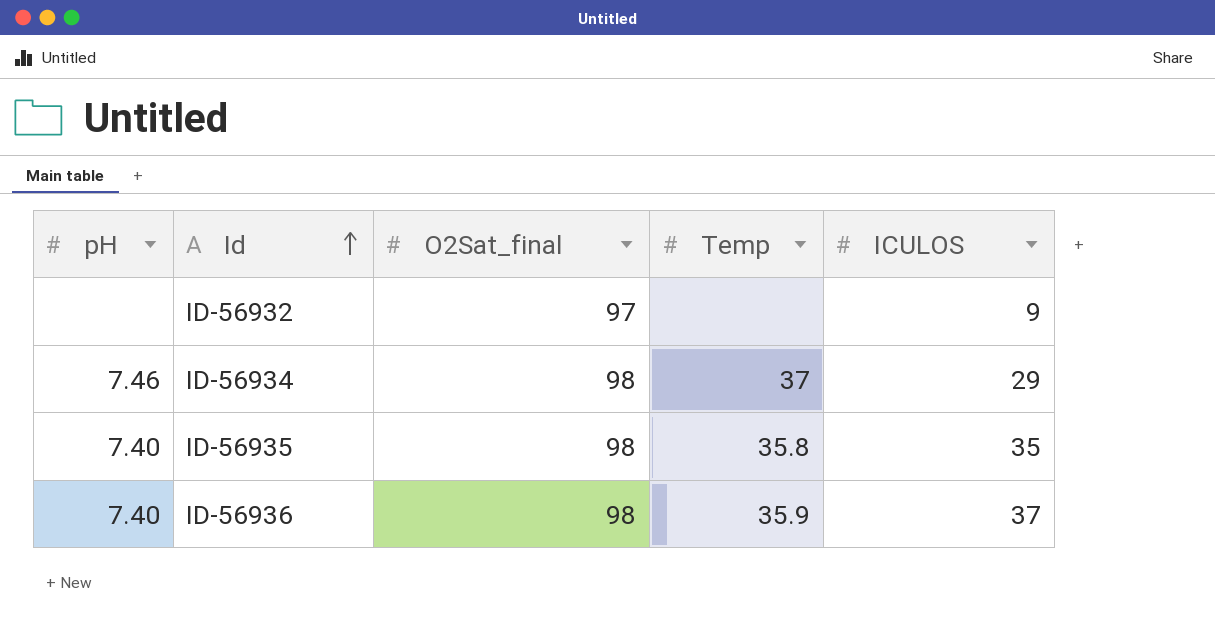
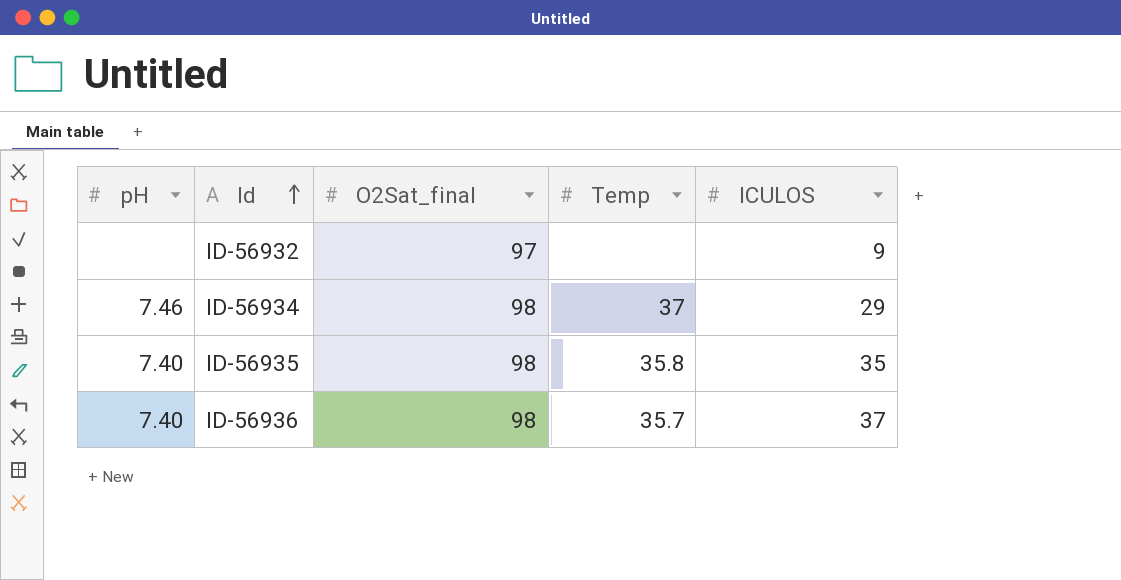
ID-56936 | Temp: 35.9 -> 35.7

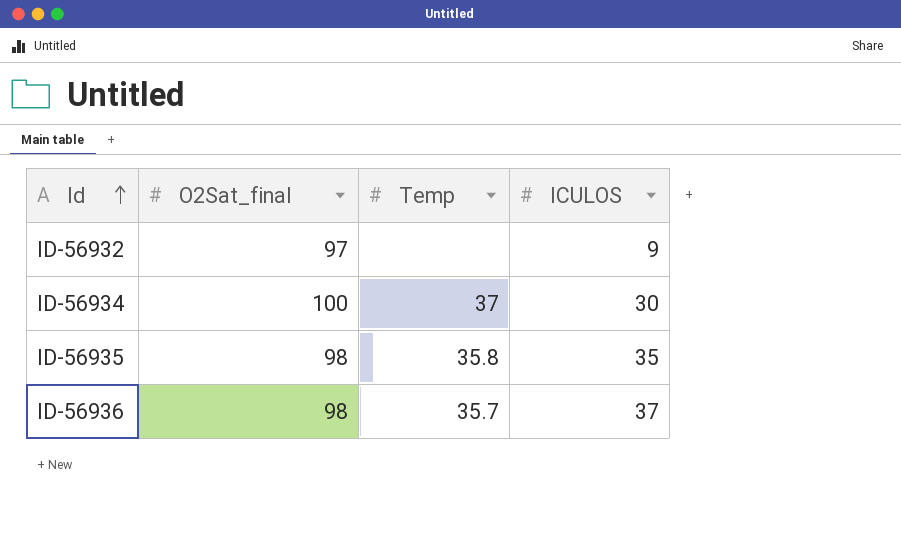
column pH | position: 1 -> none
ID-56934 | O2Sat_final: 98 -> 100
ID-56934 | ICULOS: 29 -> 30

